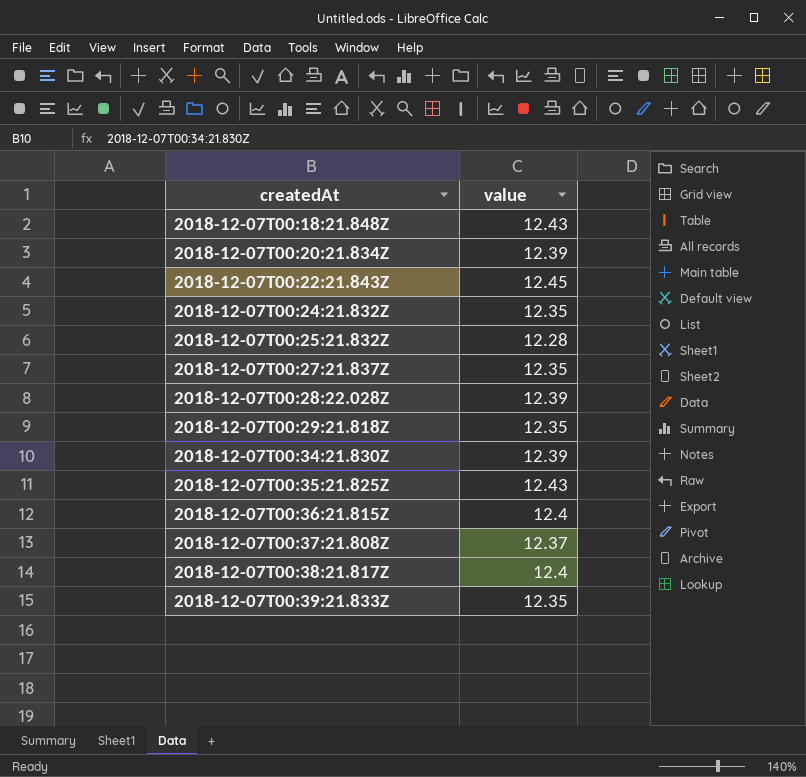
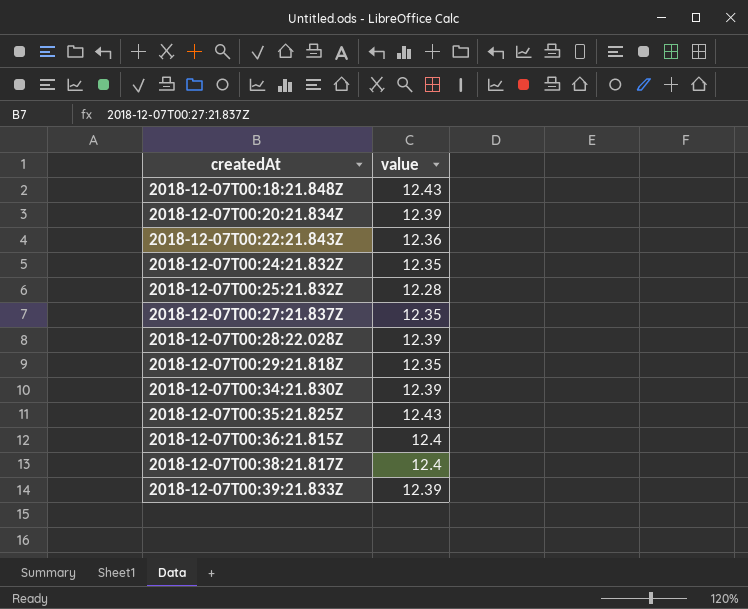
row 2018-12-07T00:37:21.808Z: 12.37 -> none
2018-12-07T00:22:21.843Z | value: 12.45 -> 12.36
2018-12-07T00:39:21.833Z | value: 12.35 -> 12.39

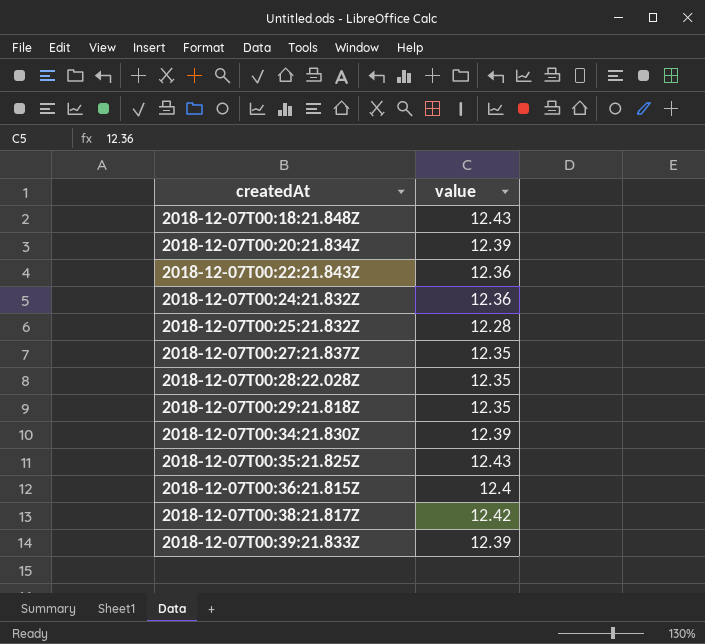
2018-12-07T00:24:21.832Z | value: 12.35 -> 12.36
2018-12-07T00:28:22.028Z | value: 12.39 -> 12.35
2018-12-07T00:38:21.817Z | value: 12.4 -> 12.42

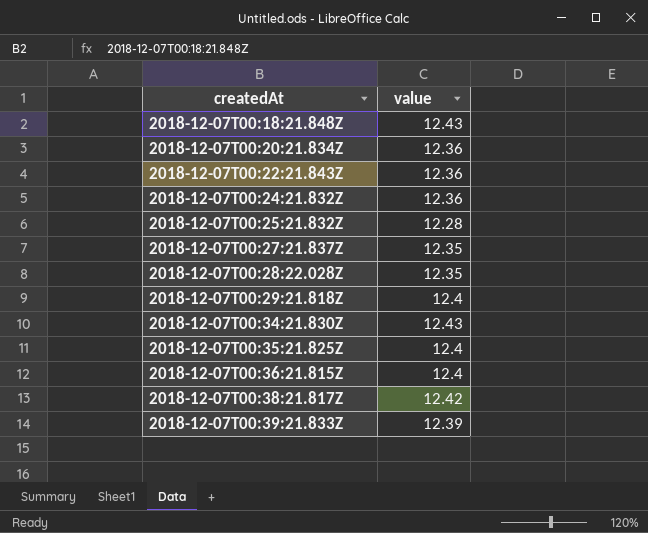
2018-12-07T00:20:21.834Z | value: 12.39 -> 12.36
2018-12-07T00:29:21.818Z | value: 12.35 -> 12.4
2018-12-07T00:34:21.830Z | value: 12.39 -> 12.43
2018-12-07T00:35:21.825Z | value: 12.43 -> 12.4

